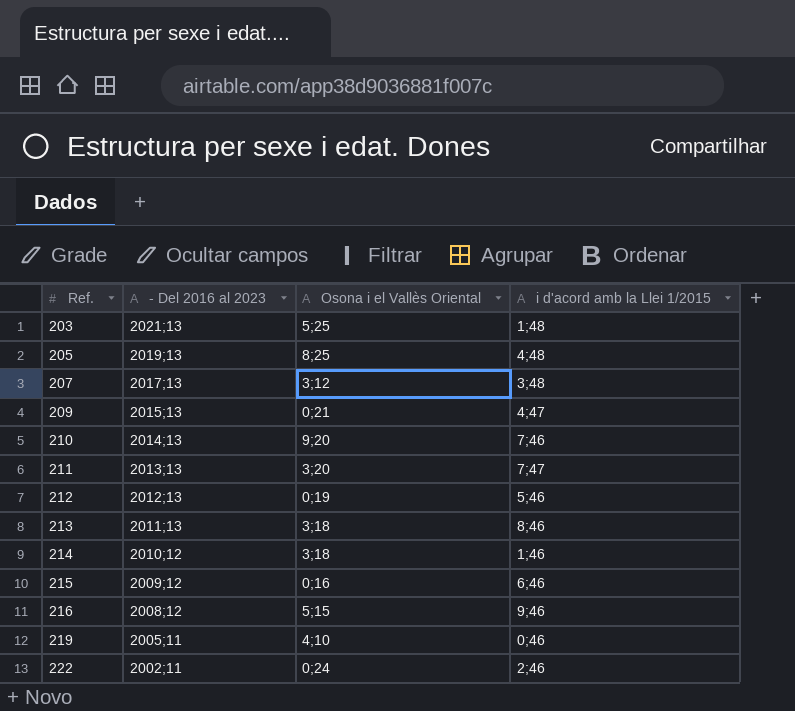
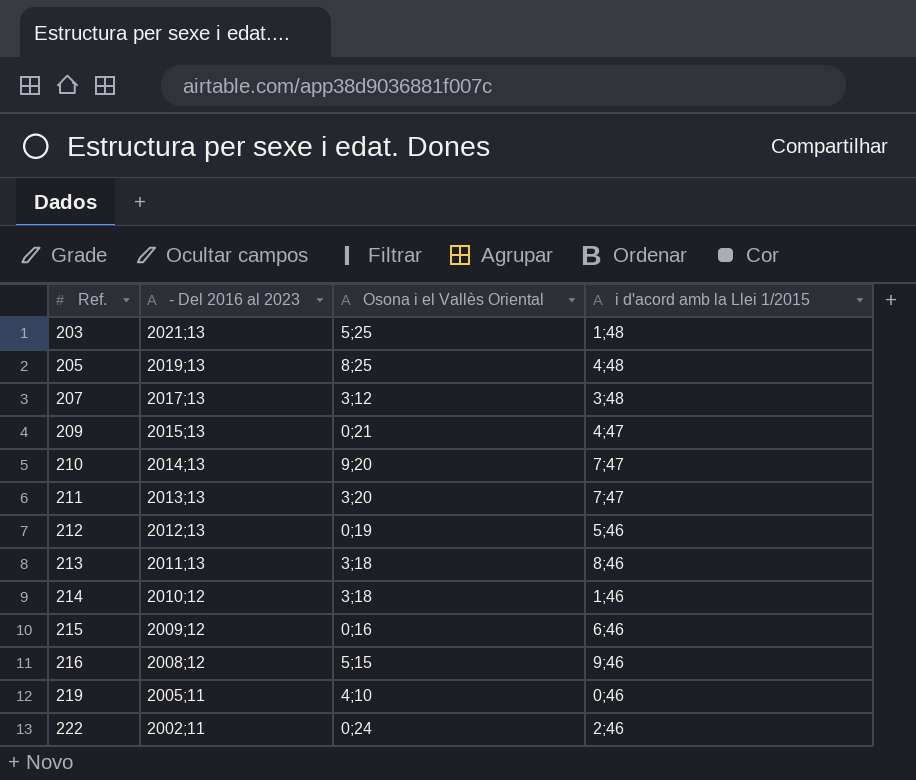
210 | i d'acord amb la Llei 1/2015: 7;46 -> 7;47

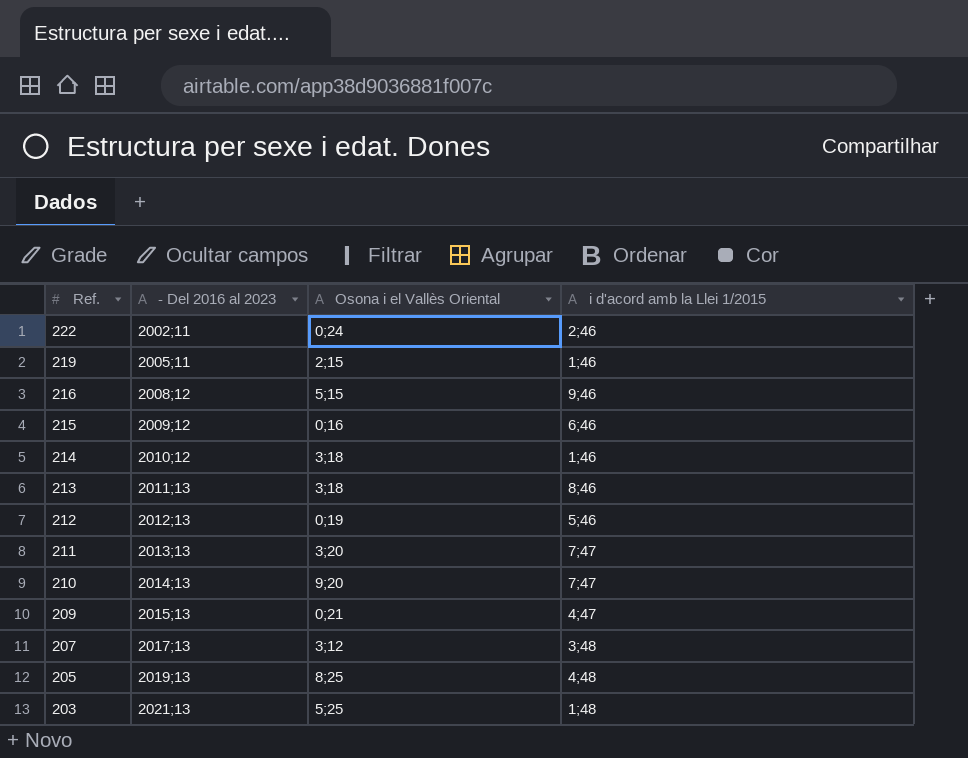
row order: Ref. ascending -> Ref. descending
219 | Osona i el Vallès Oriental: 4;10 -> 2;15
219 | i d'acord amb la Llei 1/2015: 0;46 -> 1;46

